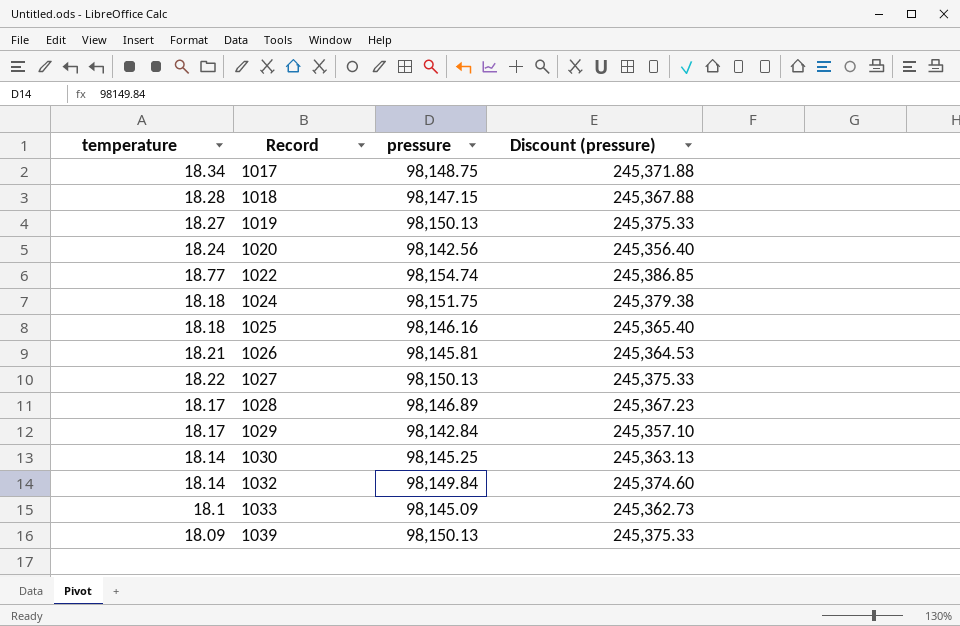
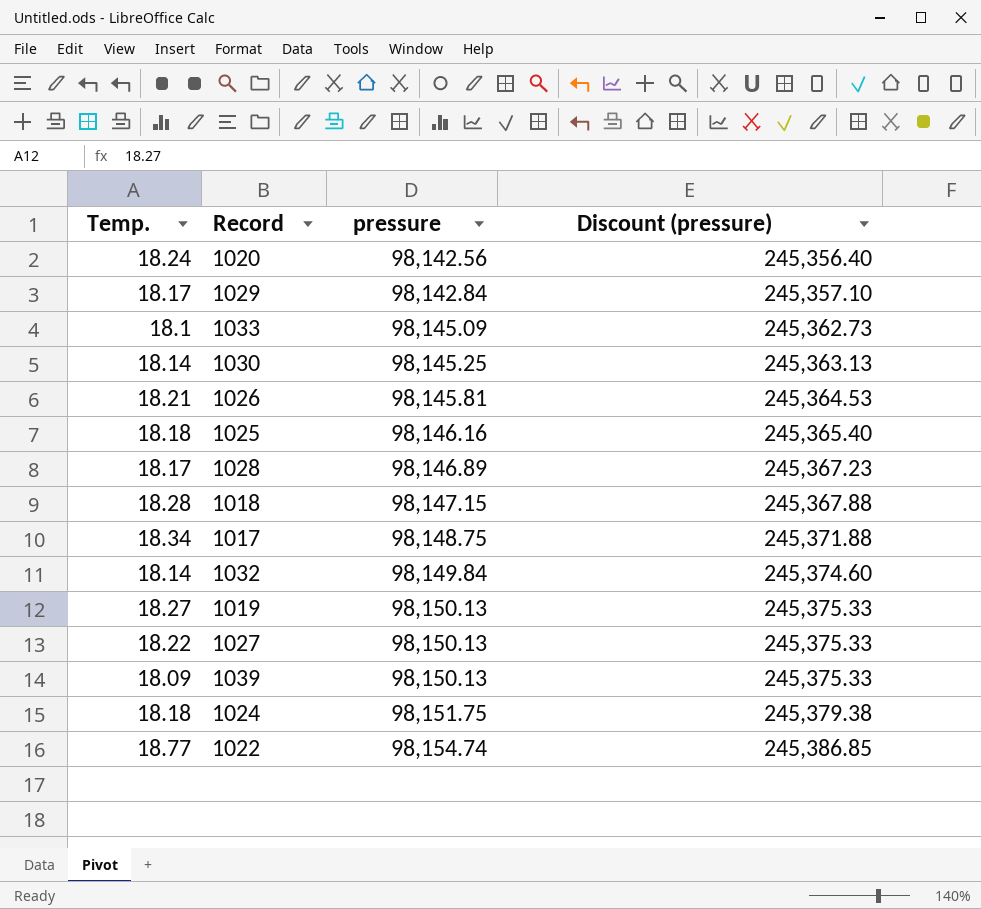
row order: Record ascending -> pressure ascending
column name: temperature -> Temp.

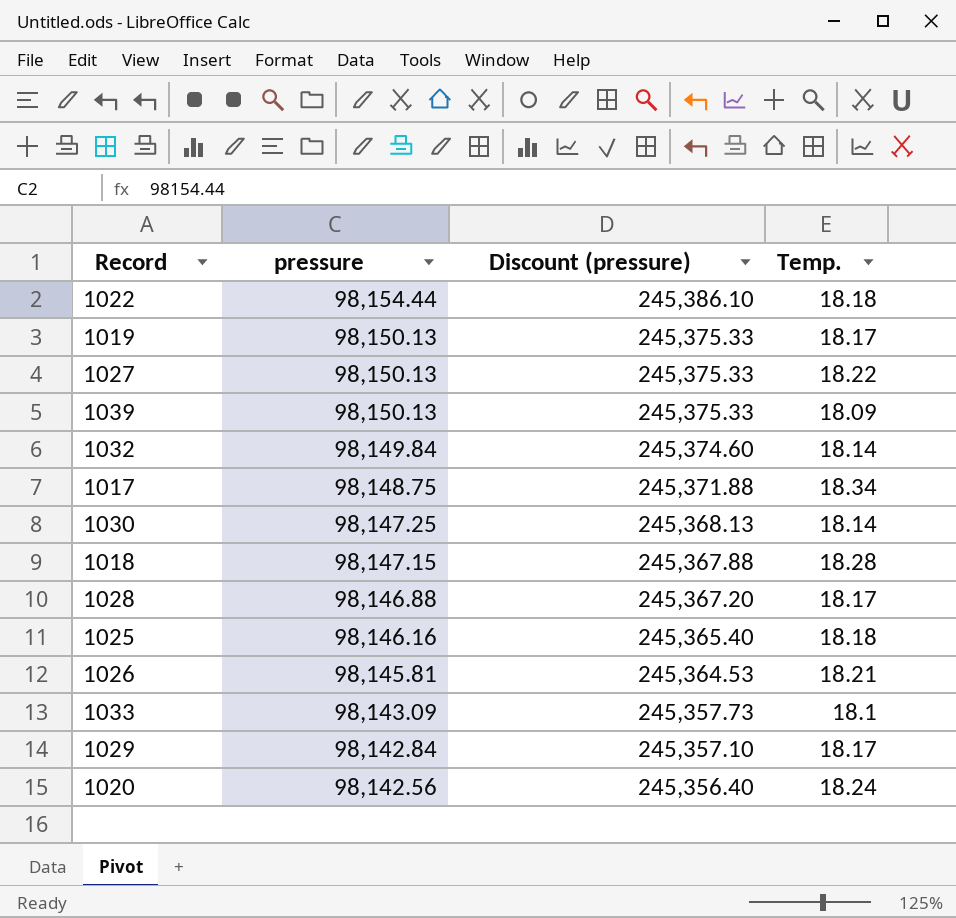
row order: pressure ascending -> pressure descending
column Temp. | position: 1 -> 4
row 1024: 18.18 | 98,151.75 | 245,379.38 -> none
1022 | pressure: 98,154.74 -> 98,154.44
1022 | Discount (pressure): 245,386.85 -> 245,386.10
1022 | Temp.: 18.77 -> 18.18
1019 | Temp.: 18.27 -> 18.17
1030 | pressure: 98,145.25 -> 98,147.25
1030 | Discount (pressure): 245,363.13 -> 245,368.13
1028 | pressure: 98,146.89 -> 98,146.88
1028 | Discount (pressure): 245,367.23 -> 245,367.20
1033 | pressure: 98,145.09 -> 98,143.09
1033 | Discount (pressure): 245,362.73 -> 245,357.73

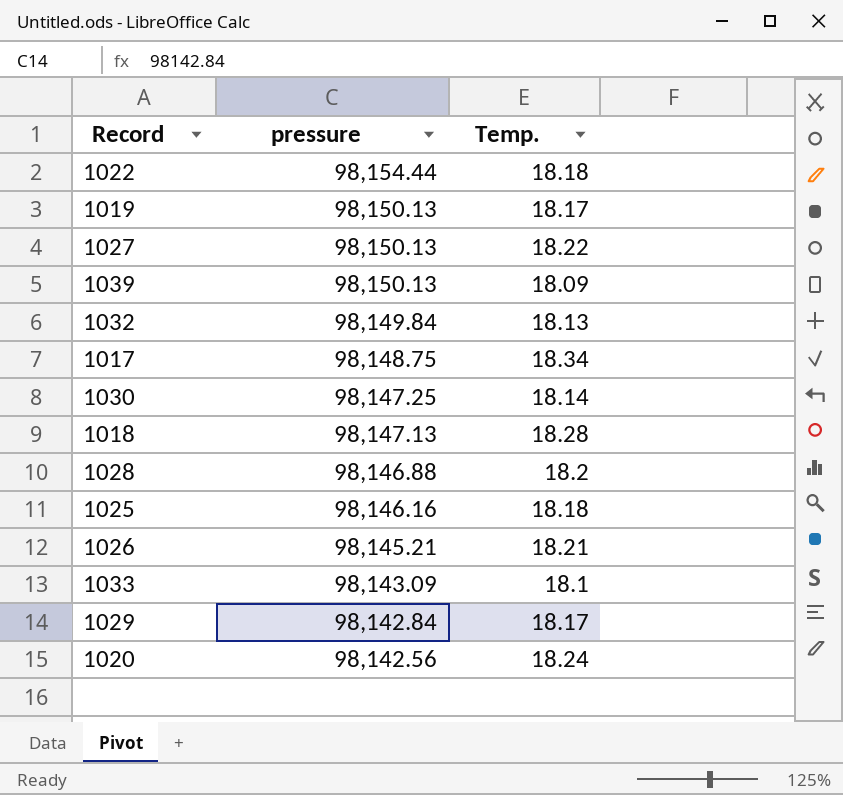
column Discount (pressure) | formula: [pressure] * 2.5 -> none
1032 | Temp.: 18.14 -> 18.13
1018 | pressure: 98,147.15 -> 98,147.13
1028 | Temp.: 18.17 -> 18.2
1026 | pressure: 98,145.81 -> 98,145.21

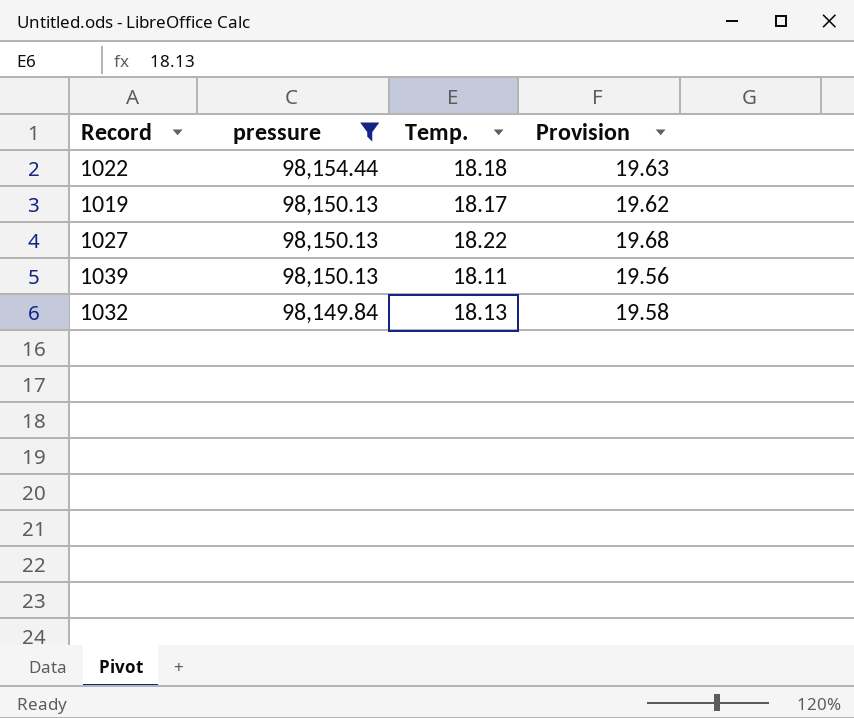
filter: none -> pressure >= 98,149.84
column Provision | formula: none -> [Temp.] * 1.08
1039 | Temp.: 18.09 -> 18.11

